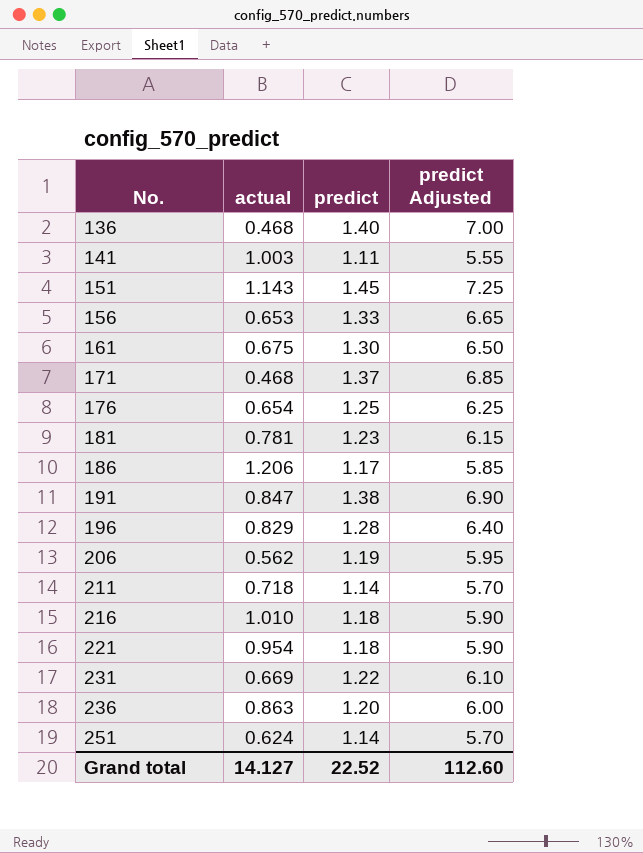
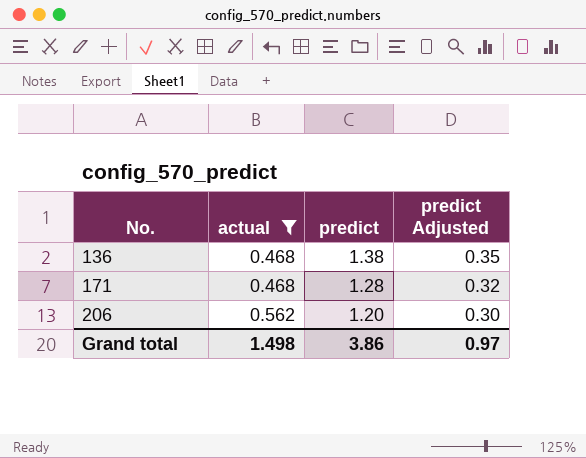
filter: none -> actual <= 0.562
column predict Adjusted | formula: [predict] * 5 -> [predict] * 0.25
136 | predict: 1.40 -> 1.38
171 | predict: 1.37 -> 1.28
206 | predict: 1.19 -> 1.20
Grand total | actual: 14.127 -> 1.498
Grand total | predict: 22.52 -> 3.86
Grand total | predict Adjusted: 112.60 -> 0.97

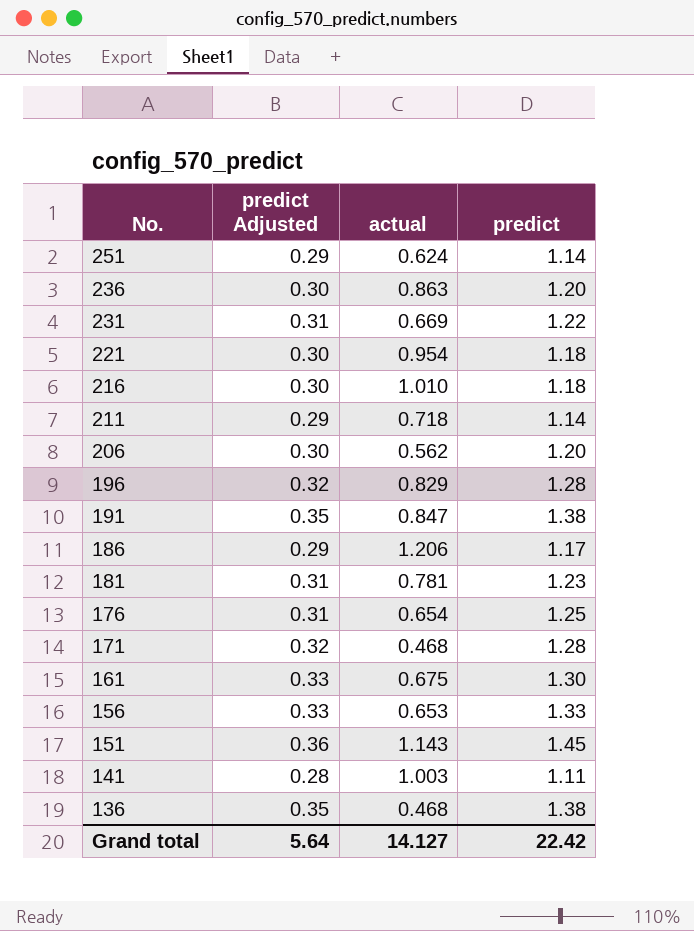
filter: actual <= 0.562 -> none
row order: No. ascending -> No. descending
column predict Adjusted | position: 4 -> 2
Grand total | predict Adjusted: 0.97 -> 5.64
Grand total | actual: 1.498 -> 14.127
Grand total | predict: 3.86 -> 22.42

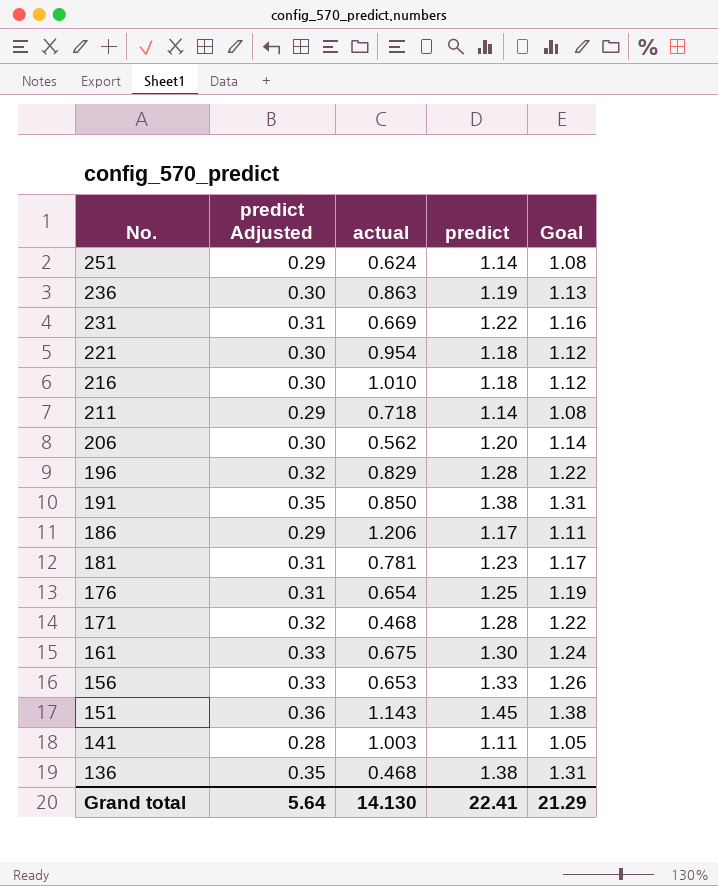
column Goal | formula: none -> [predict] * 0.95
236 | predict: 1.20 -> 1.19
191 | actual: 0.847 -> 0.850
Grand total | actual: 14.127 -> 14.130
Grand total | predict: 22.42 -> 22.41

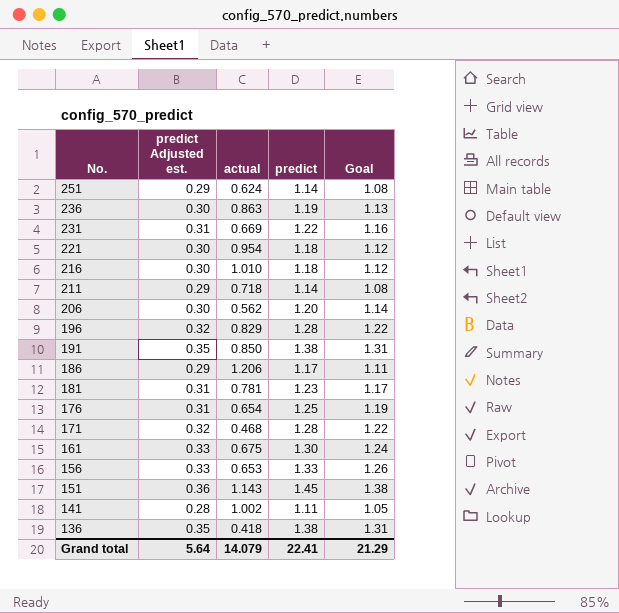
column name: predict Adjusted -> predict Adjusted est.
141 | actual: 1.003 -> 1.002
136 | actual: 0.468 -> 0.418
Grand total | actual: 14.130 -> 14.079

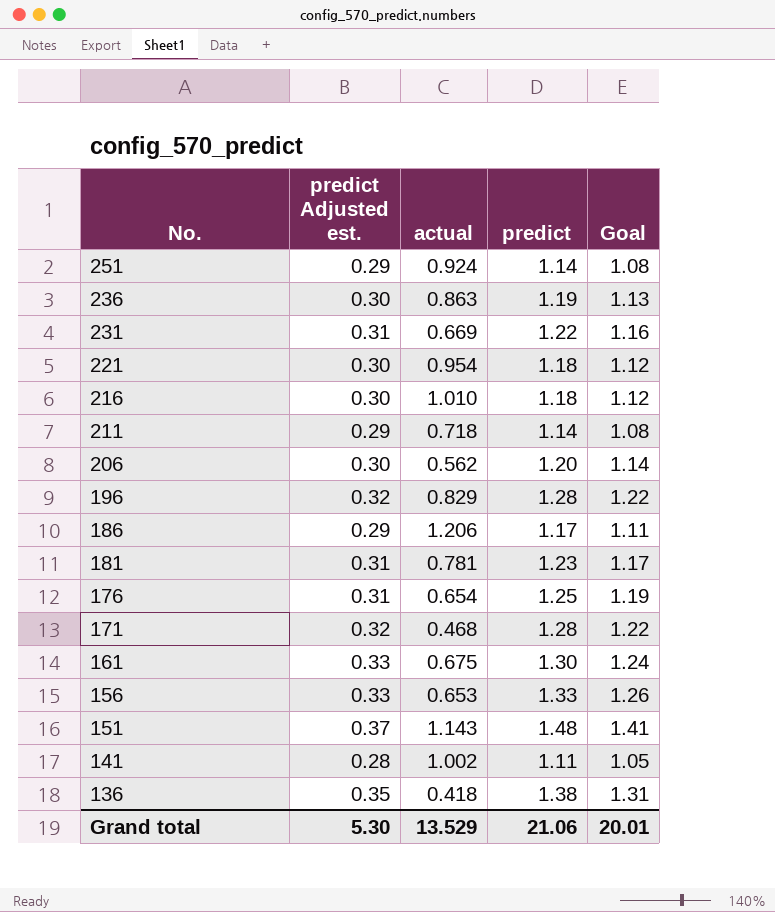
row 191: 0.35 | 0.850 | 1.38 | 1.31 -> none
251 | actual: 0.624 -> 0.924
151 | predict Adjusted est.: 0.36 -> 0.37
151 | predict: 1.45 -> 1.48
151 | Goal: 1.38 -> 1.41
Grand total | predict Adjusted est.: 5.64 -> 5.30
Grand total | actual: 14.079 -> 13.529
Grand total | predict: 22.41 -> 21.06
Grand total | Goal: 21.29 -> 20.01

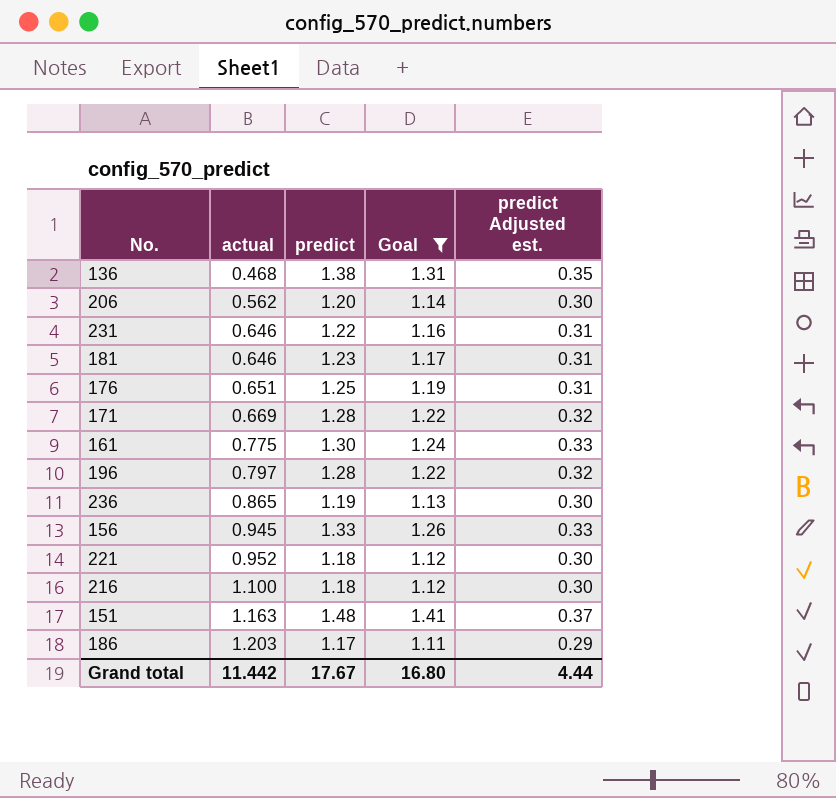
filter: none -> Goal >= 1.11
row order: No. descending -> actual ascending
column predict Adjusted est. | position: 2 -> 5
136 | actual: 0.418 -> 0.468
231 | actual: 0.669 -> 0.646
181 | actual: 0.781 -> 0.646
176 | actual: 0.654 -> 0.651
171 | actual: 0.468 -> 0.669
161 | actual: 0.675 -> 0.775
196 | actual: 0.829 -> 0.797
236 | actual: 0.863 -> 0.865
156 | actual: 0.653 -> 0.945
221 | actual: 0.954 -> 0.952
216 | actual: 1.010 -> 1.100
151 | actual: 1.143 -> 1.163
186 | actual: 1.206 -> 1.203
Grand total | actual: 13.529 -> 11.442
Grand total | predict: 21.06 -> 17.67
Grand total | Goal: 20.01 -> 16.80
Grand total | predict Adjusted est.: 5.30 -> 4.44

